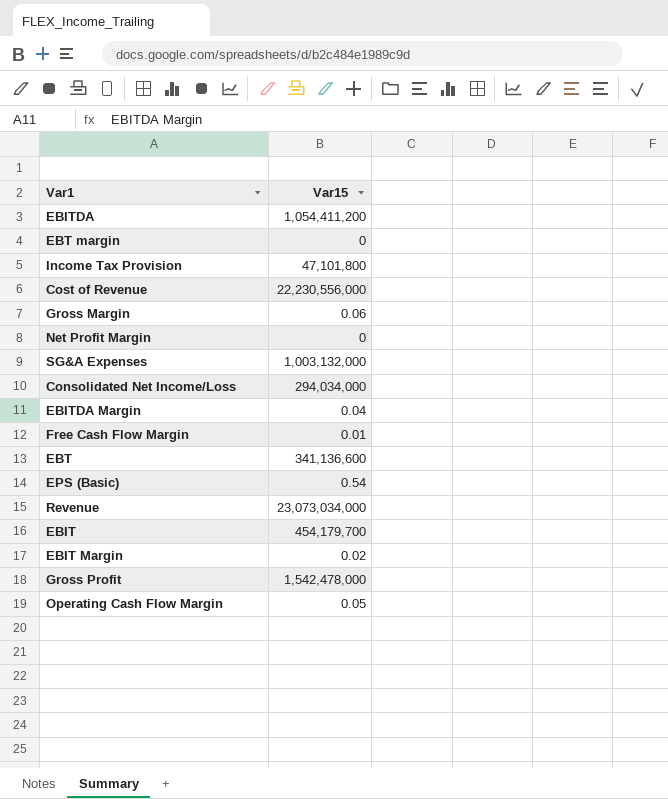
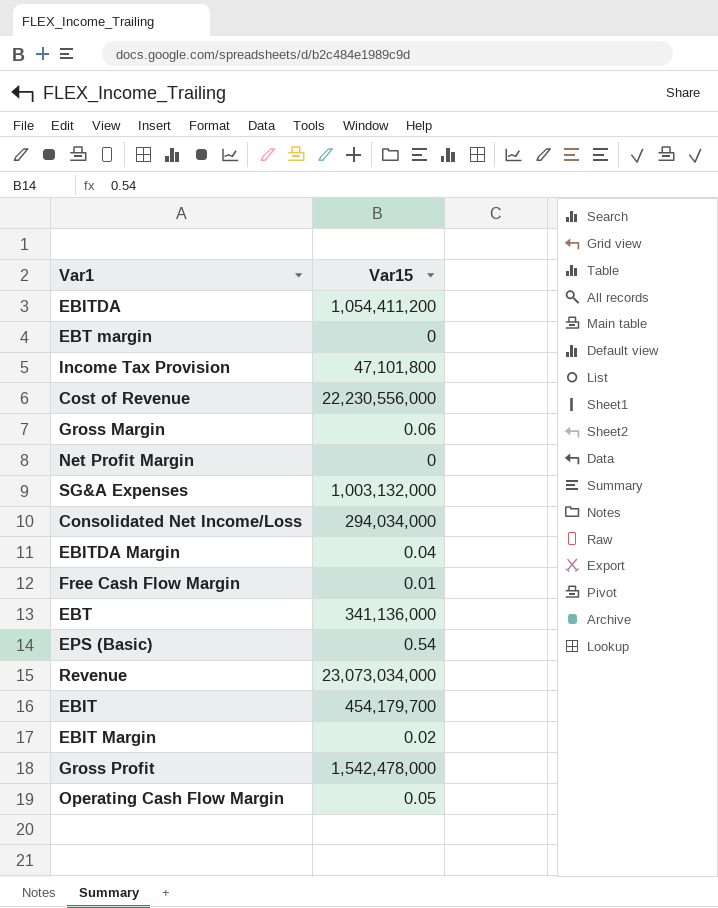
EBT | Var15: 341,136,600 -> 341,136,000

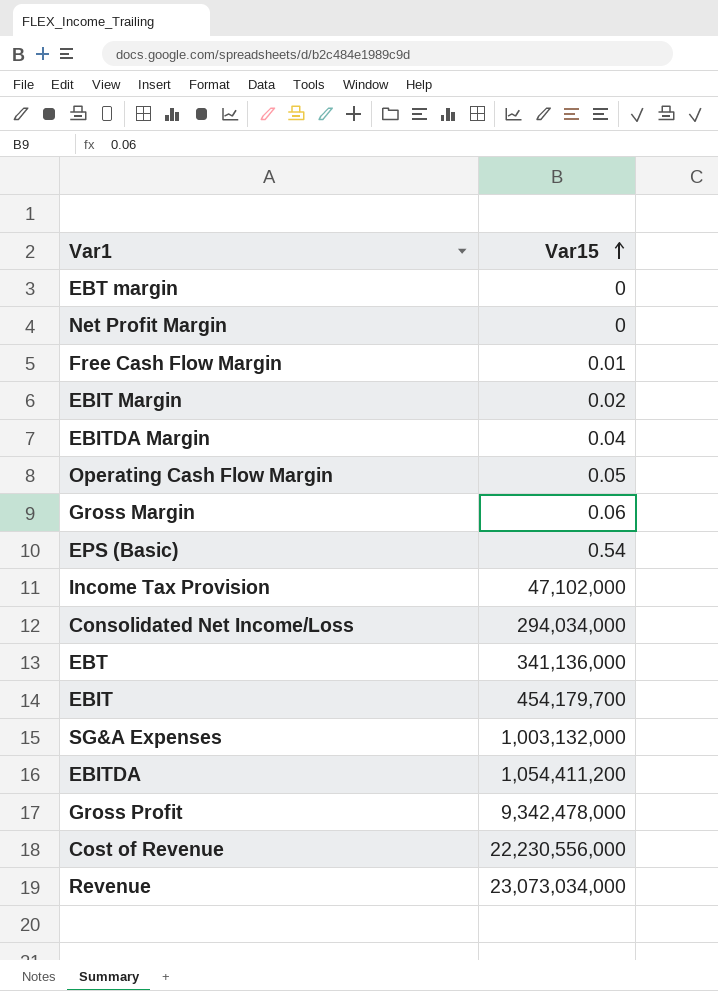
row order: none -> Var15 ascending
Income Tax Provision | Var15: 47,101,800 -> 47,102,000
Gross Profit | Var15: 1,542,478,000 -> 9,342,478,000

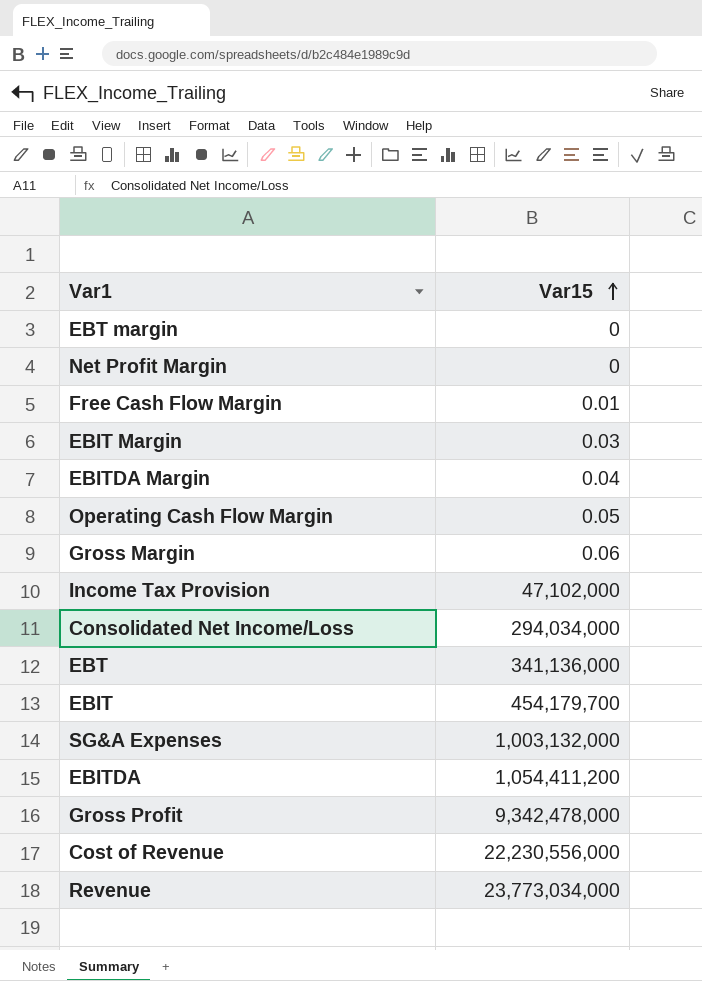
row EPS (Basic): 0.54 -> none
EBIT Margin | Var15: 0.02 -> 0.03
Revenue | Var15: 23,073,034,000 -> 23,773,034,000

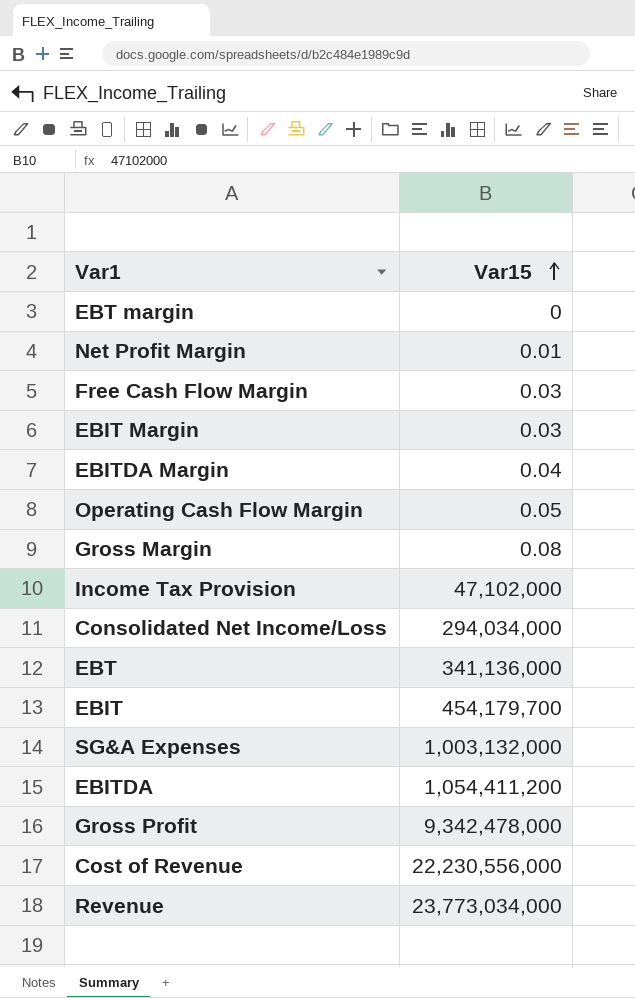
Net Profit Margin | Var15: 0 -> 0.01
Free Cash Flow Margin | Var15: 0.01 -> 0.03
Gross Margin | Var15: 0.06 -> 0.08

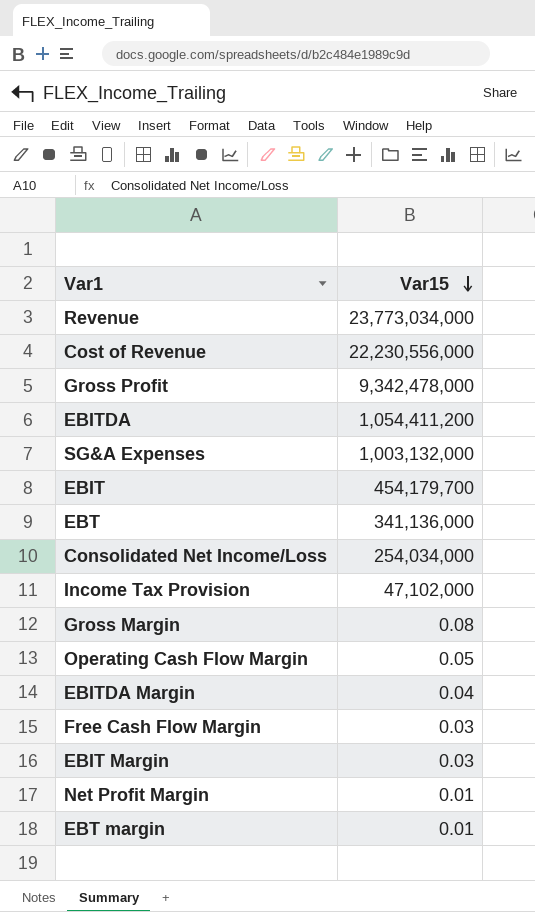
row order: Var15 ascending -> Var15 descending
Consolidated Net Income/Loss | Var15: 294,034,000 -> 254,034,000
EBT margin | Var15: 0 -> 0.01

